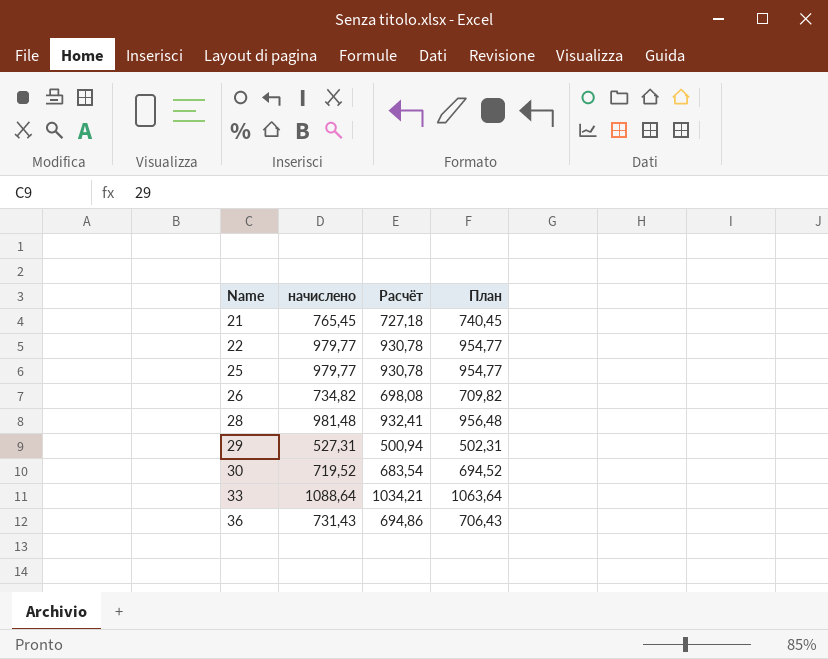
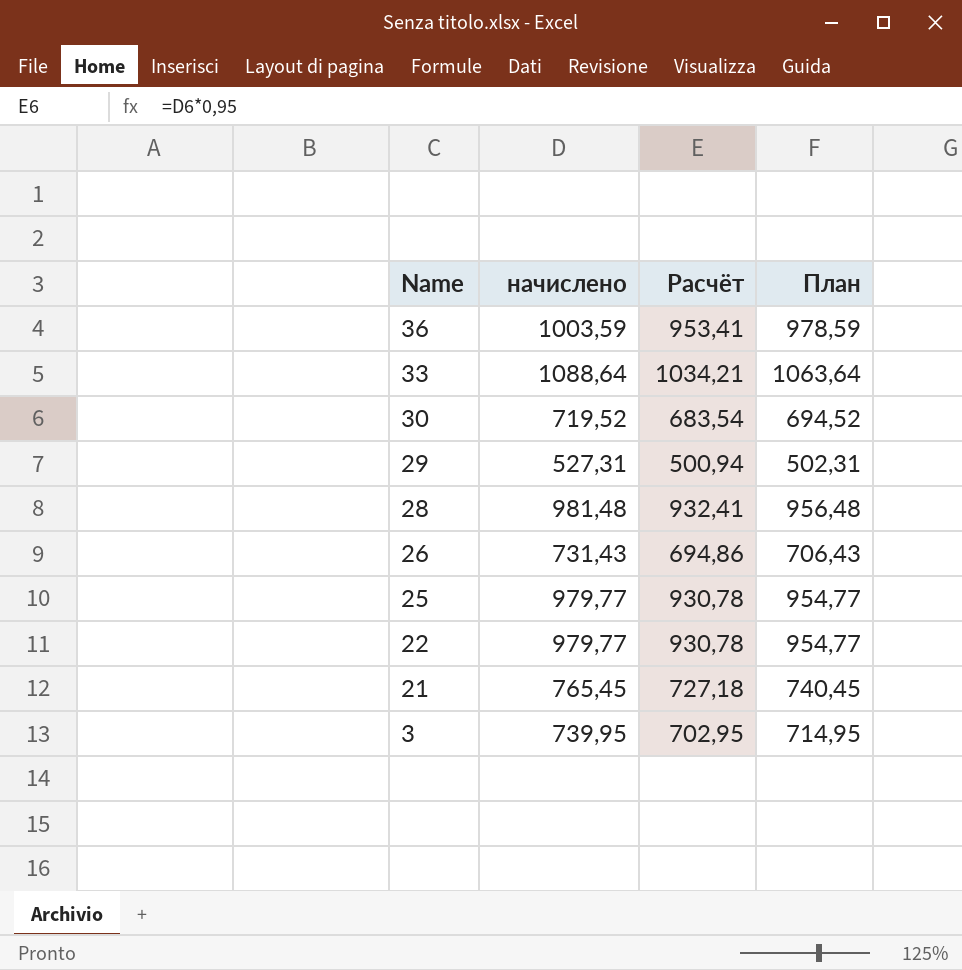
row order: Name ascending -> Name descending
36 | начислено: 731,43 -> 1003,59
36 | Расчёт: 694,86 -> 953,41
36 | План: 706,43 -> 978,59
26 | начислено: 734,82 -> 731,43
26 | Расчёт: 698,08 -> 694,86
26 | План: 709,82 -> 706,43
row 3: none -> 739,95 | 702,95 | 714,95

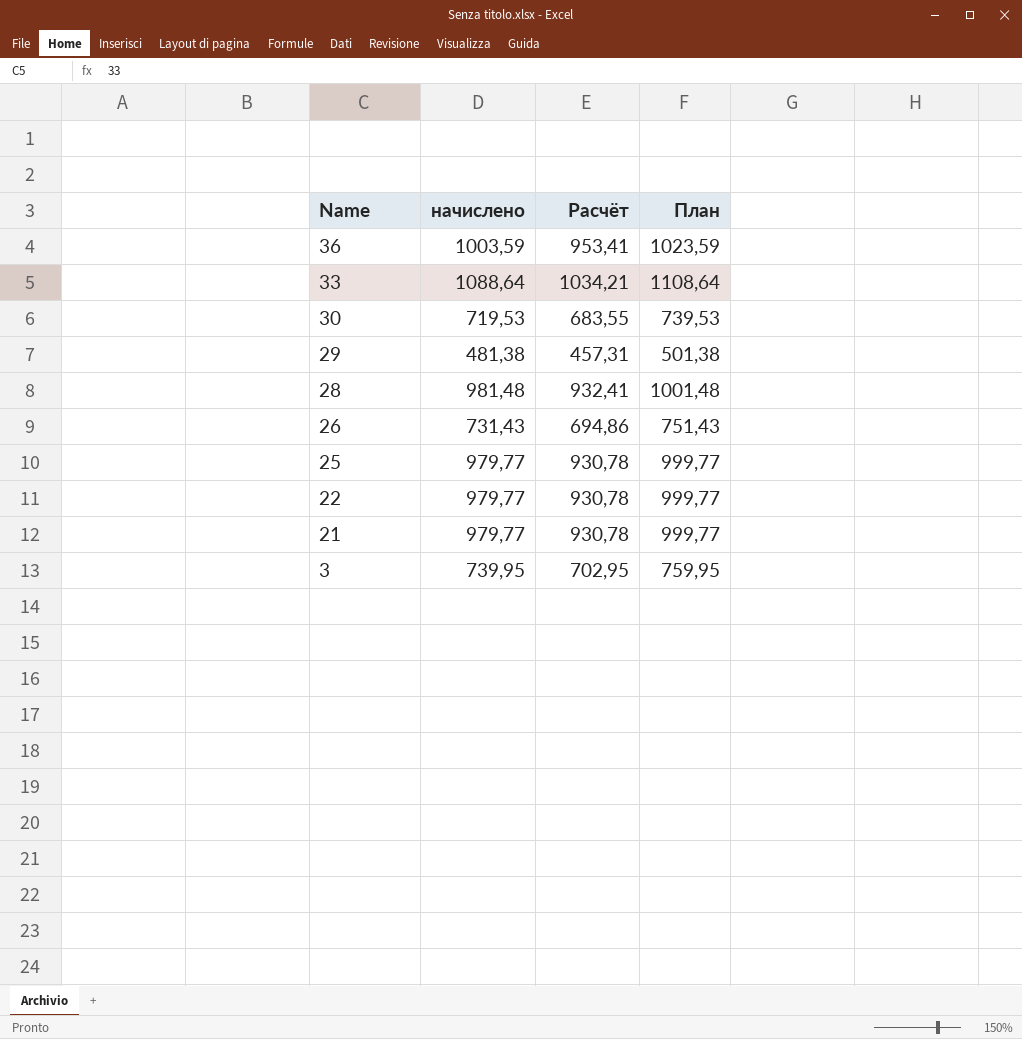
column План | formula: [начислено] - 25 -> [начислено] + 20
30 | начислено: 719,52 -> 719,53
30 | Расчёт: 683,54 -> 683,55
29 | начислено: 527,31 -> 481,38
29 | Расчёт: 500,94 -> 457,31
21 | начислено: 765,45 -> 979,77
21 | Расчёт: 727,18 -> 930,78

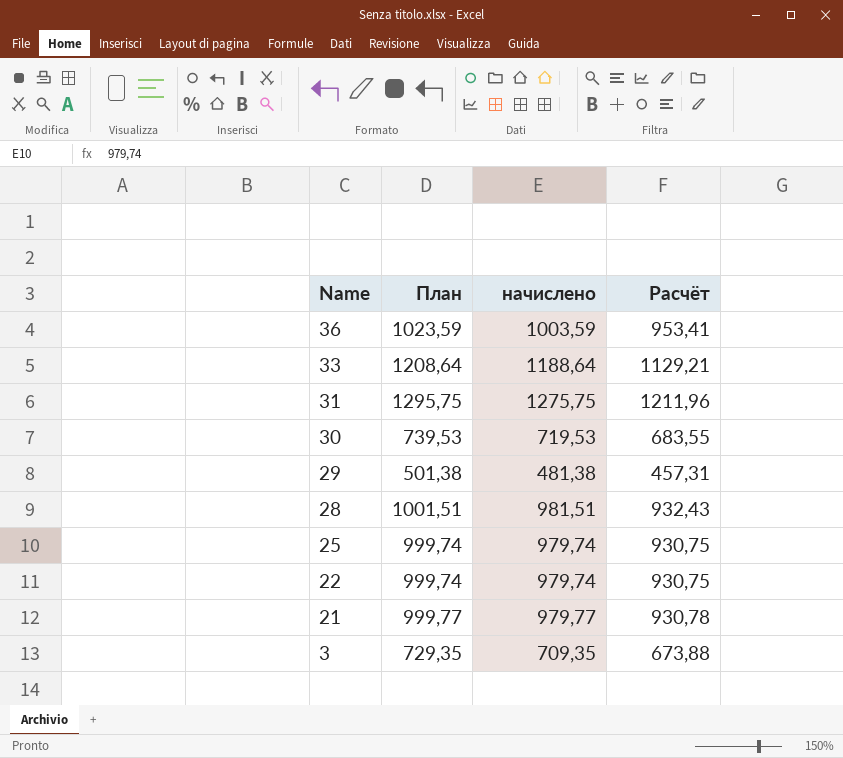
column План | position: 4 -> 2
row 26: 731,43 | 694,86 | 751,43 -> none
33 | План: 1108,64 -> 1208,64
33 | начислено: 1088,64 -> 1188,64
33 | Расчёт: 1034,21 -> 1129,21
row 31: none -> 1295,75 | 1275,75 | 1211,96
28 | План: 1001,48 -> 1001,51
28 | начислено: 981,48 -> 981,51
28 | Расчёт: 932,41 -> 932,43
25 | План: 999,77 -> 999,74
25 | начислено: 979,77 -> 979,74
25 | Расчёт: 930,78 -> 930,75
22 | План: 999,77 -> 999,74
22 | начислено: 979,77 -> 979,74
22 | Расчёт: 930,78 -> 930,75
3 | План: 759,95 -> 729,35
3 | начислено: 739,95 -> 709,35
3 | Расчёт: 702,95 -> 673,88

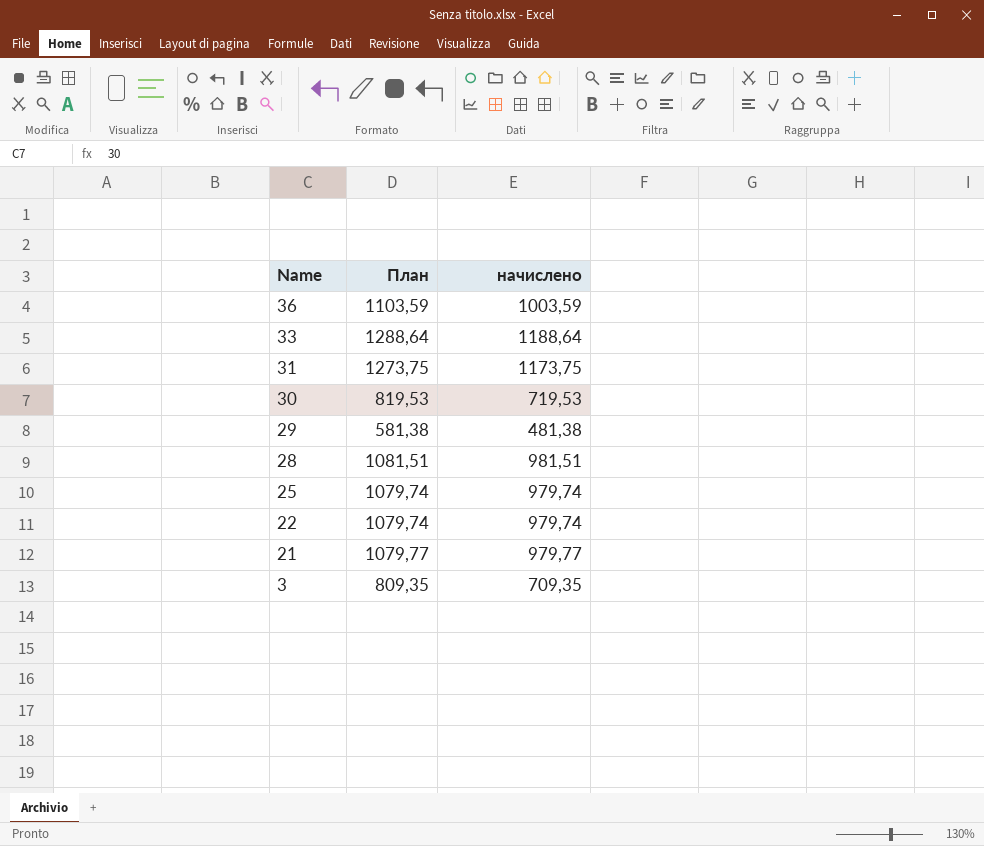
column Расчёт | formula: [начислено] * 0,95 -> none
column План | formula: [начислено] + 20 -> [начислено] + 100
31 | начислено: 1275,75 -> 1173,75

